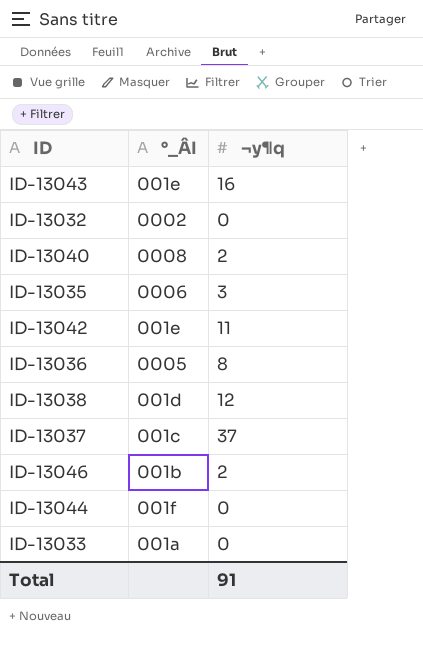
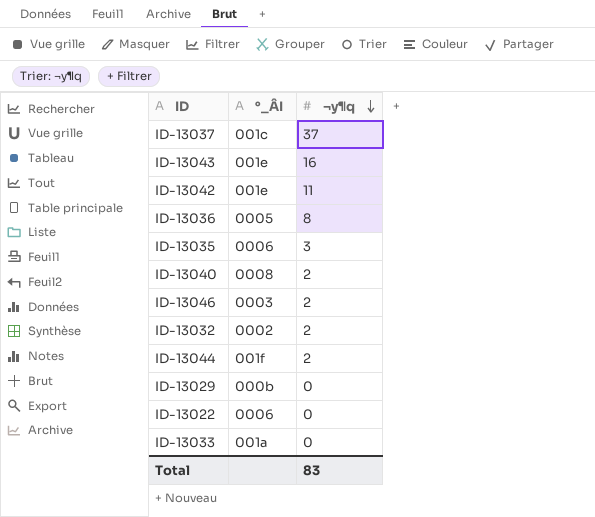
row order: none -> ¬y¶q descending
row ID-13038: 001d | 12 -> none
ID-13046 | °_ÂI: 001b -> 0003
ID-13032 | ¬y¶q: 0 -> 2
ID-13044 | ¬y¶q: 0 -> 2
row ID-13029: none -> 000b | 0
row ID-13022: none -> 0006 | 0
Total | ¬y¶q: 91 -> 83

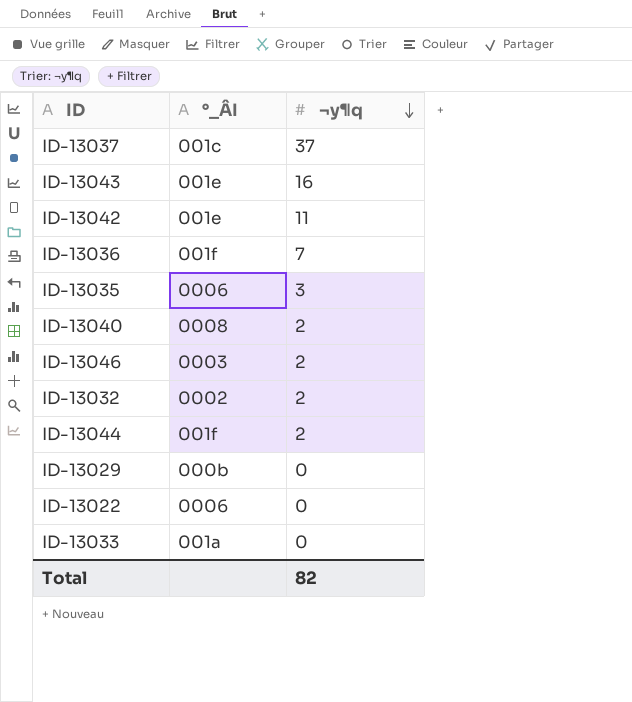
ID-13036 | °_ÂI: 0005 -> 001f
ID-13036 | ¬y¶q: 8 -> 7
Total | ¬y¶q: 83 -> 82

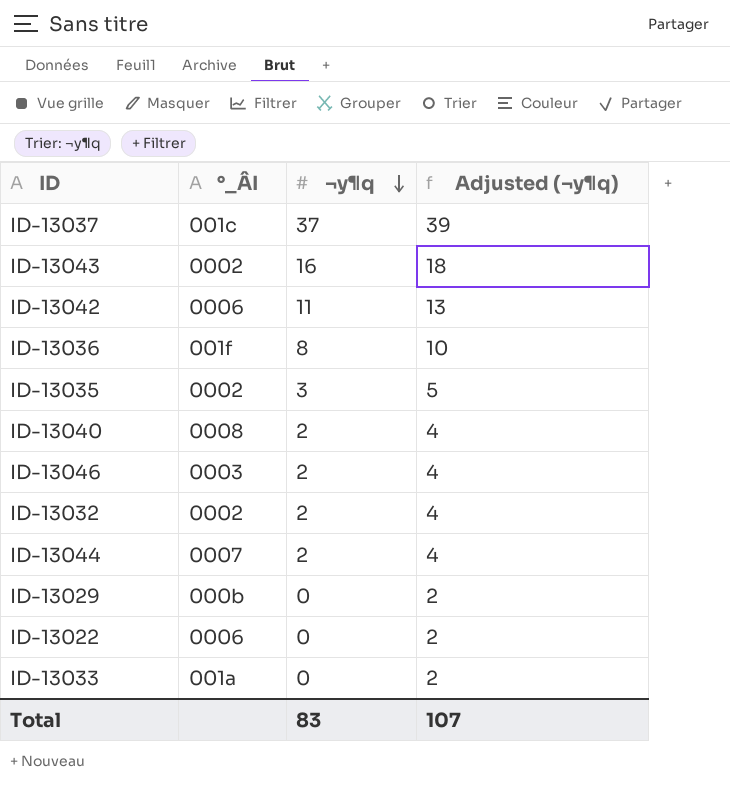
column Adjusted (¬y¶q) | formula: none -> [¬y¶q] + 2
ID-13043 | °_ÂI: 001e -> 0002
ID-13042 | °_ÂI: 001e -> 0006
ID-13036 | ¬y¶q: 7 -> 8
ID-13035 | °_ÂI: 0006 -> 0002
ID-13044 | °_ÂI: 001f -> 0007
Total | ¬y¶q: 82 -> 83

